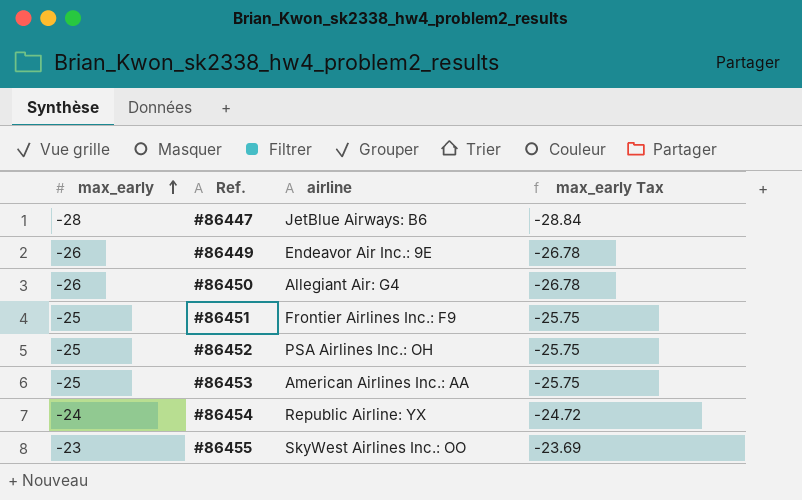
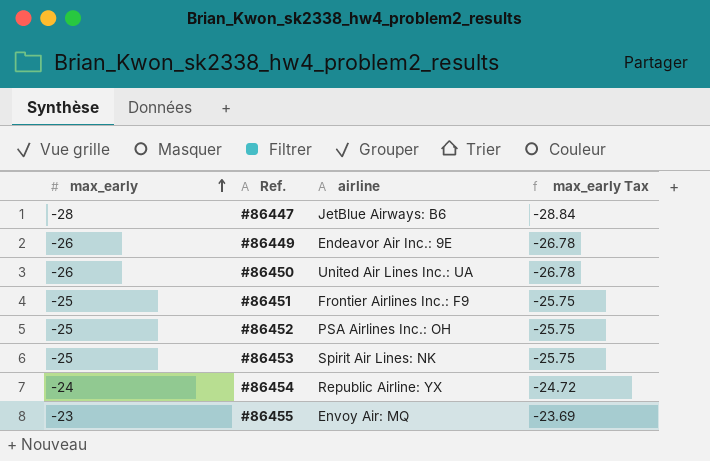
#86450 | airline: Allegiant Air: G4 -> United Air Lines Inc.: UA
#86453 | airline: American Airlines Inc.: AA -> Spirit Air Lines: NK
#86455 | airline: SkyWest Airlines Inc.: OO -> Envoy Air: MQ

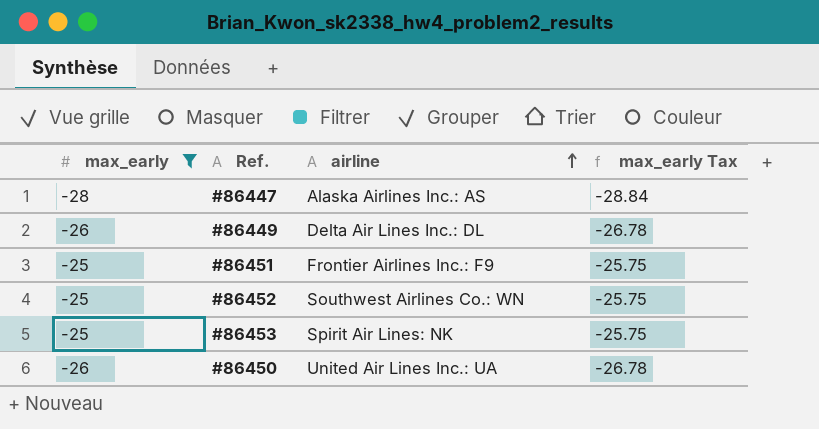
filter: none -> max_early <= -25
row order: max_early ascending -> airline ascending
#86447 | airline: JetBlue Airways: B6 -> Alaska Airlines Inc.: AS
#86449 | airline: Endeavor Air Inc.: 9E -> Delta Air Lines Inc.: DL
#86452 | airline: PSA Airlines Inc.: OH -> Southwest Airlines Co.: WN

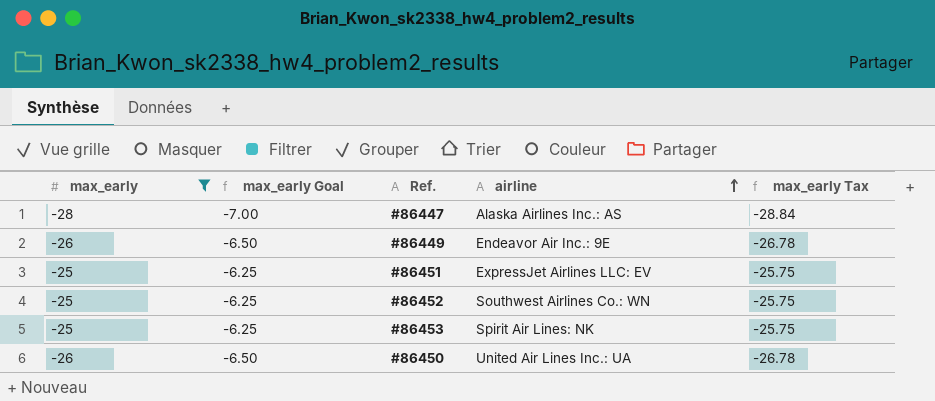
column max_early Goal | formula: none -> [max_early] * 0.25
#86449 | airline: Delta Air Lines Inc.: DL -> Endeavor Air Inc.: 9E
#86451 | airline: Frontier Airlines Inc.: F9 -> ExpressJet Airlines LLC: EV

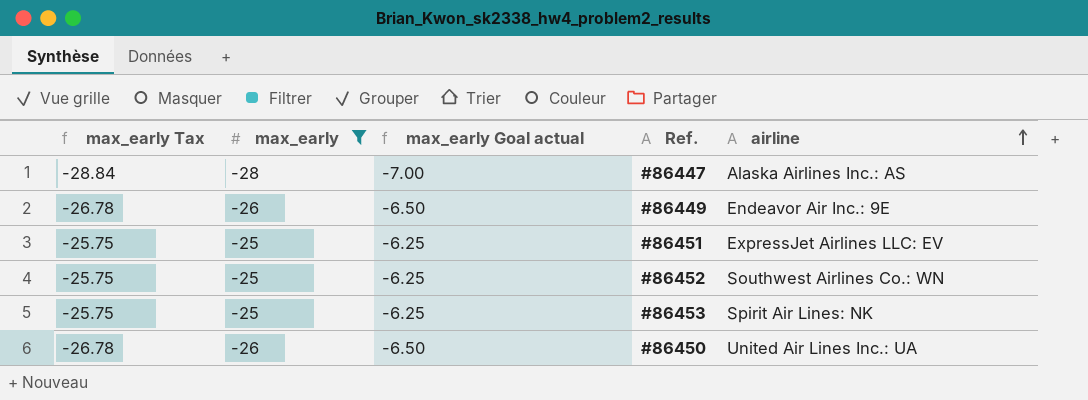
column max_early Tax | position: 5 -> 1
column name: max_early Goal -> max_early Goal actual

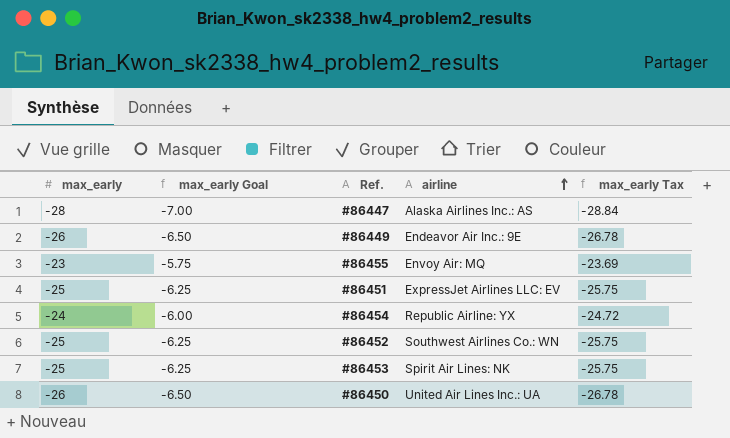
filter: max_early <= -25 -> none
column name: max_early Goal actual -> max_early Goal
column max_early Tax | position: 1 -> 5

